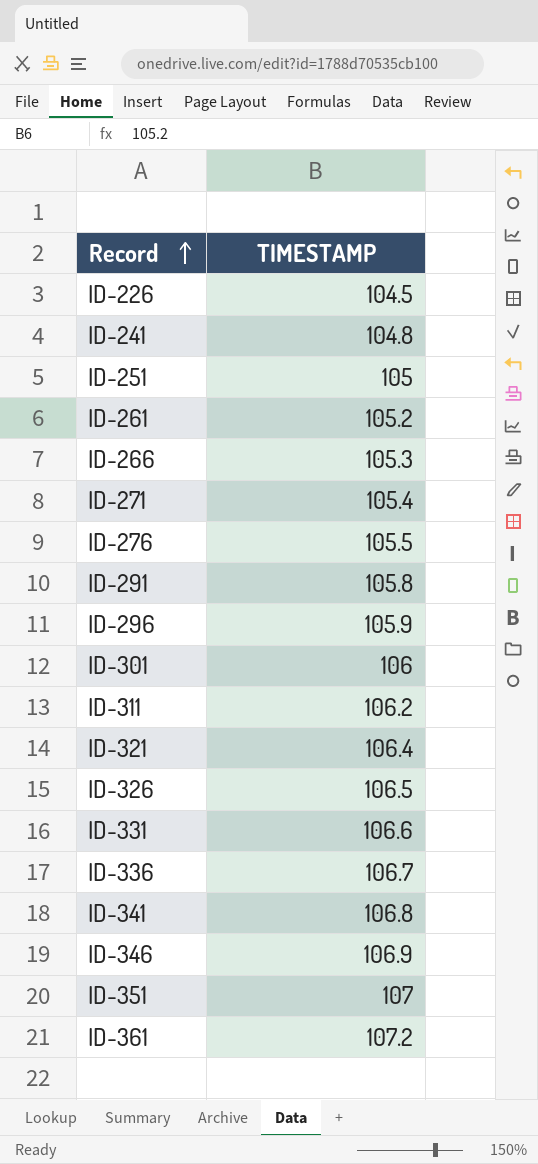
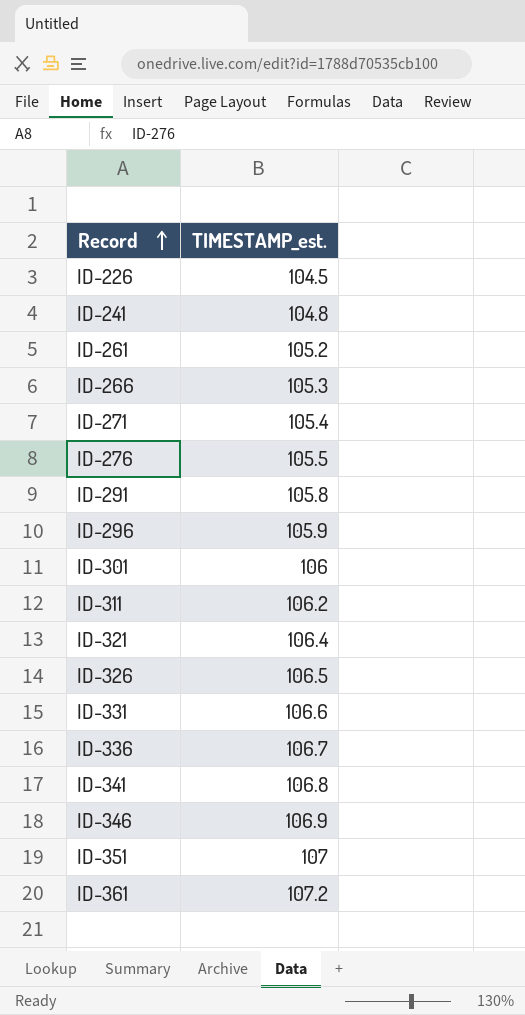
column name: TIMESTAMP -> TIMESTAMP_est.
row ID-251: 105 -> none

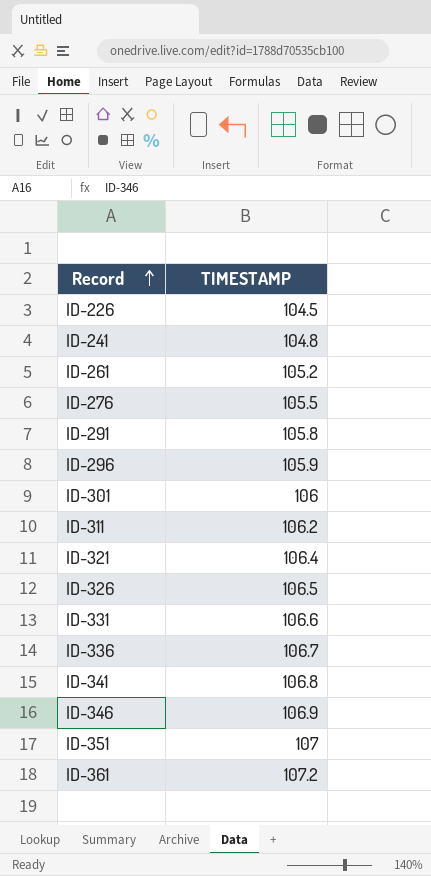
column name: TIMESTAMP_est. -> TIMESTAMP
row ID-266: 105.3 -> none
row ID-271: 105.4 -> none

